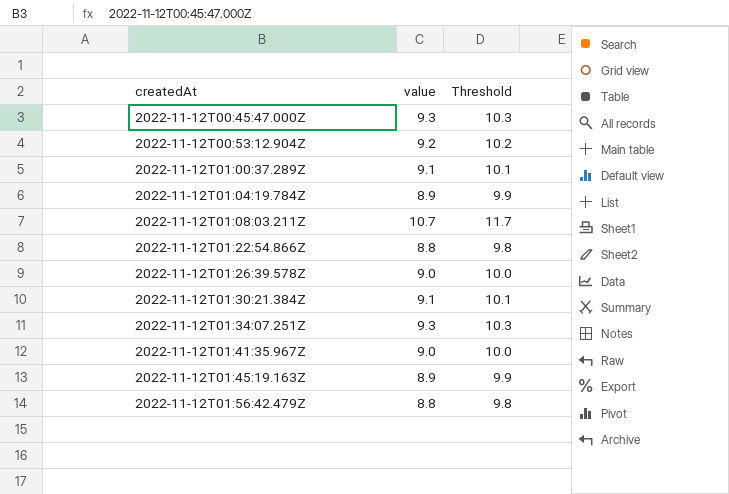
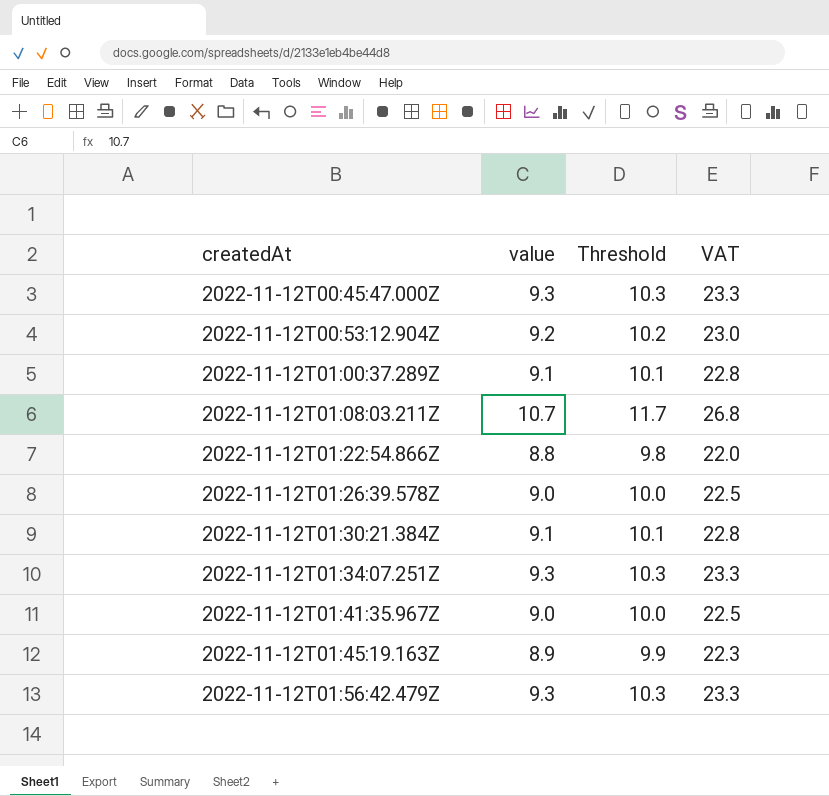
column VAT | formula: none -> [value] * 2.5
row 2022-11-12T01:04:19.784Z: 8.9 | 9.9 -> none
2022-11-12T01:56:42.479Z | value: 8.8 -> 9.3
2022-11-12T01:56:42.479Z | Threshold: 9.8 -> 10.3

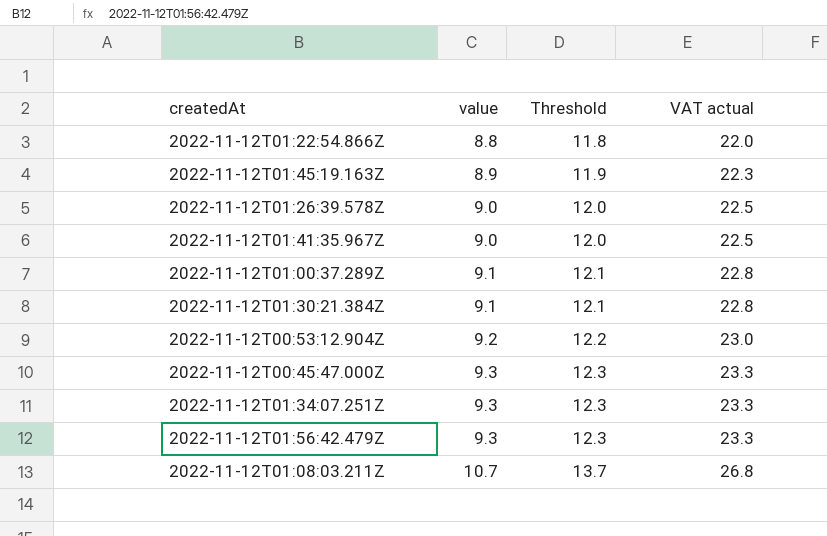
row order: createdAt ascending -> value ascending
column Threshold | formula: [value] + 1 -> [value] + 3
column name: VAT -> VAT actual

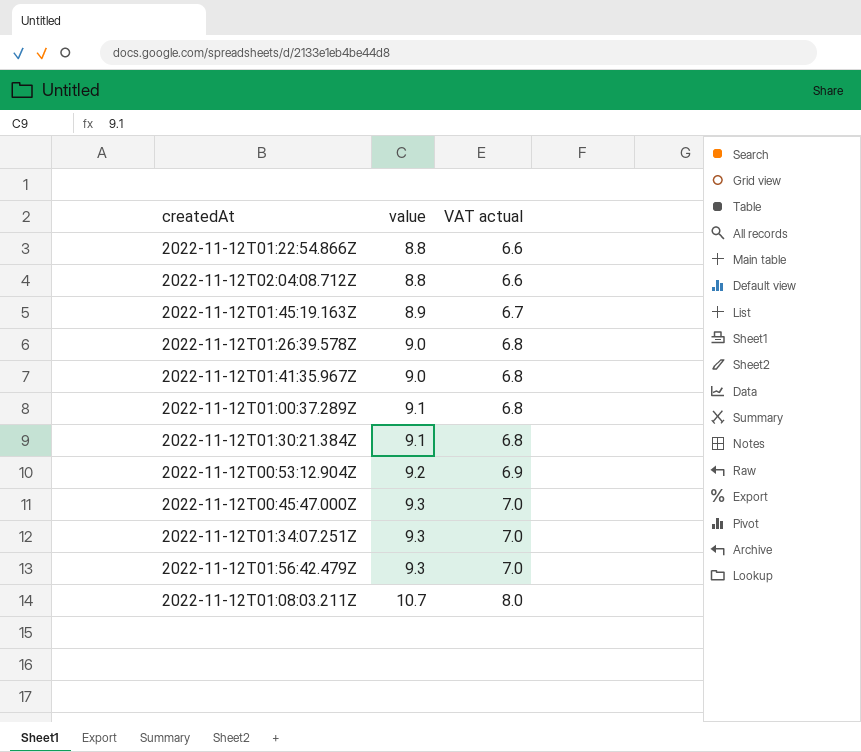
column Threshold | formula: [value] + 3 -> none
column VAT actual | formula: [value] * 2.5 -> [value] * 0.75
row 2022-11-12T02:04:08.712Z: none -> 8.8 | 6.6

